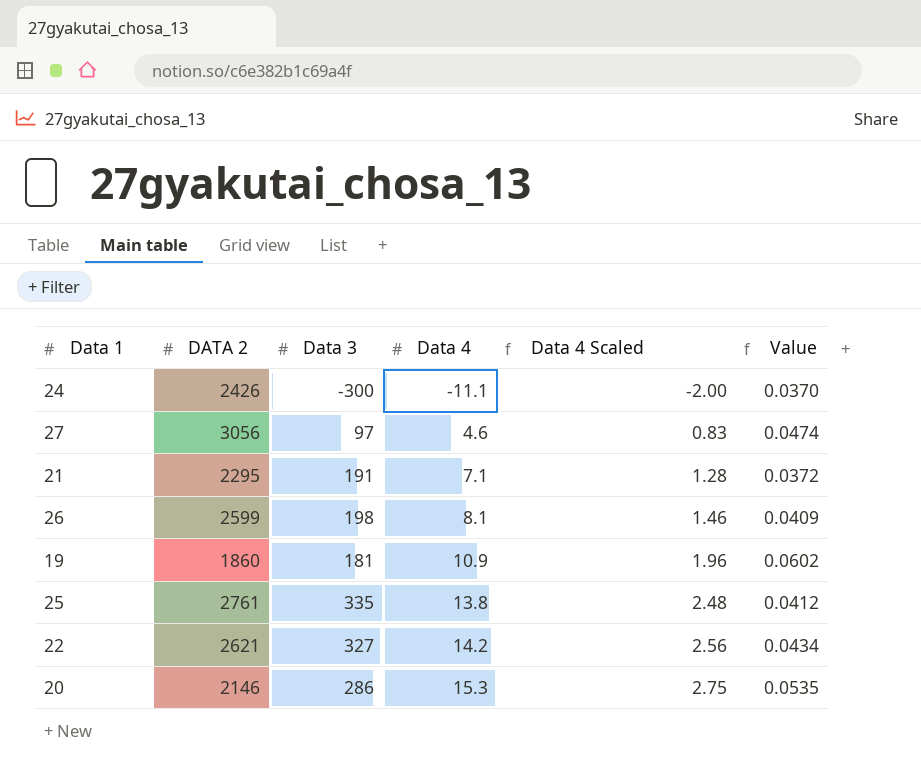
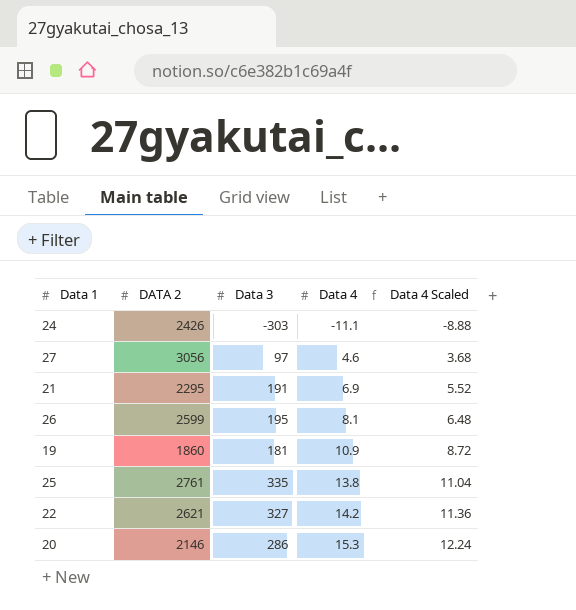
column Value | formula: [Data 4] / [Data 3] -> none
column Data 4 Scaled | formula: [Data 4] * 0.18 -> [Data 4] * 0.8
24 | Data 3: -300 -> -303
21 | Data 4: 7.1 -> 6.9
26 | Data 3: 198 -> 195

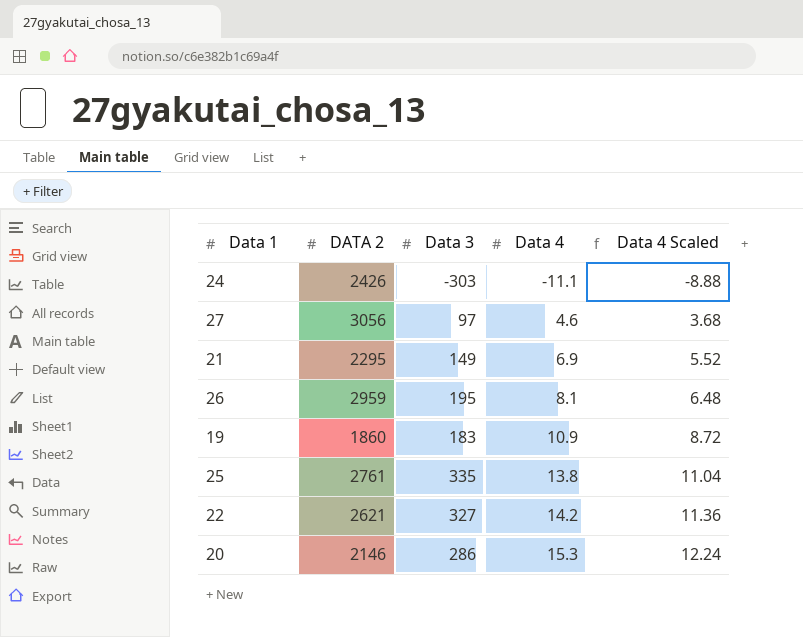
21 | Data 3: 191 -> 149
26 | DATA 2: 2599 -> 2959
19 | Data 3: 181 -> 183

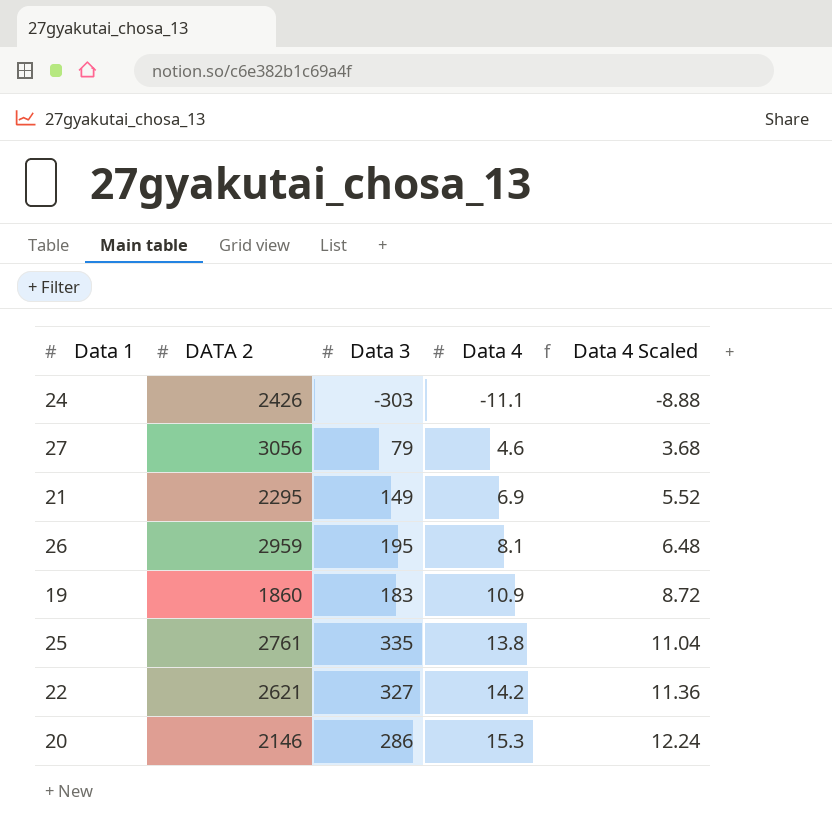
27 | Data 3: 97 -> 79

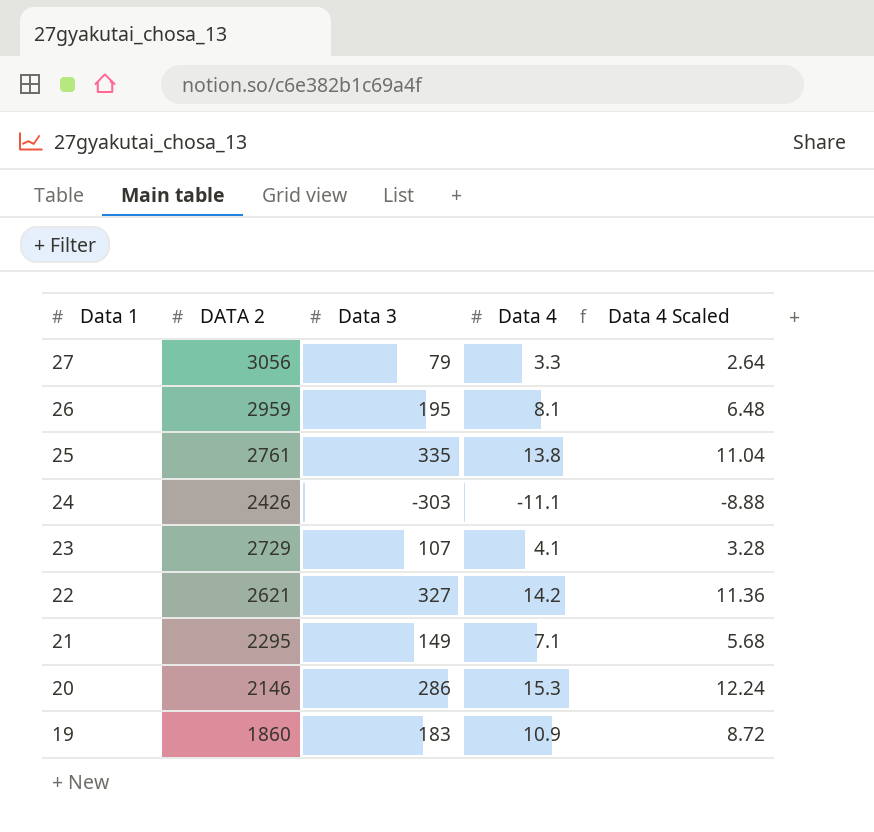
row order: Data 4 ascending -> Data 1 descending
27 | Data 4: 4.6 -> 3.3
27 | Data 4 Scaled: 3.68 -> 2.64
row 23: none -> 2729 | 107 | 4.1 | 3.28
21 | Data 4: 6.9 -> 7.1
21 | Data 4 Scaled: 5.52 -> 5.68

